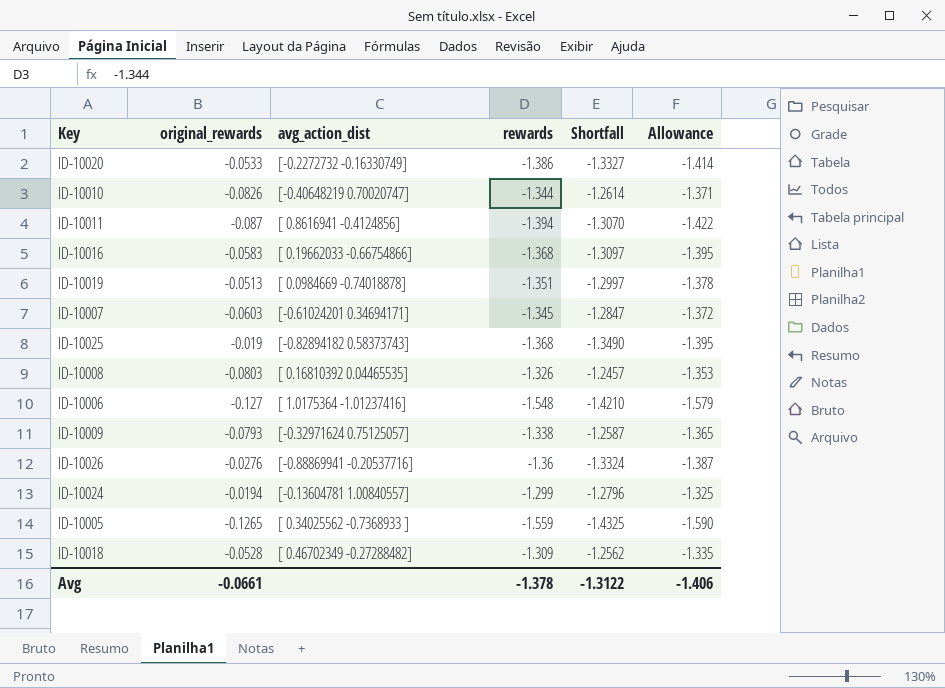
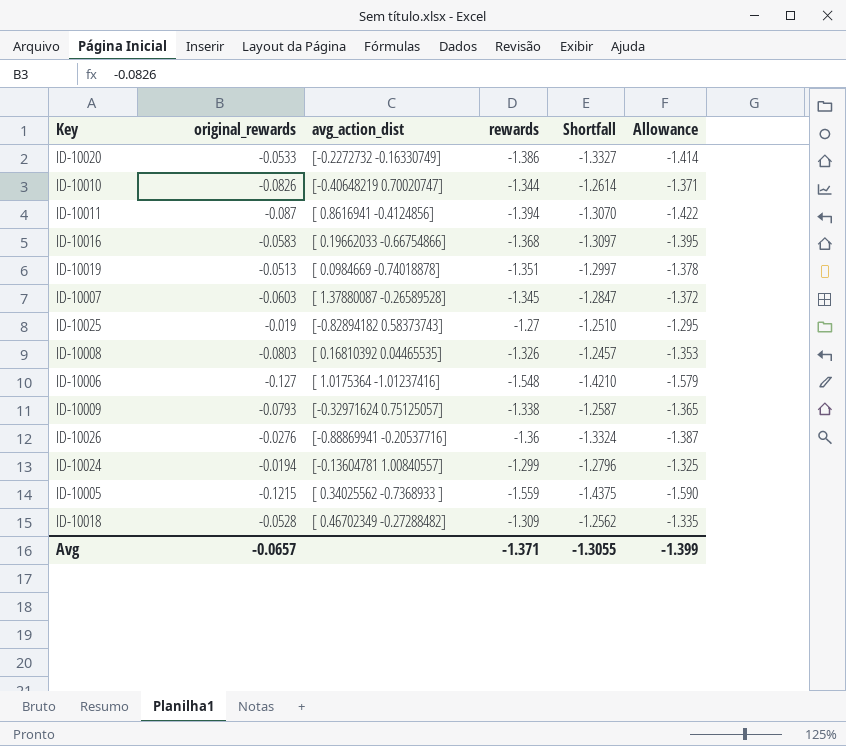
ID-10007 | avg_action_dist: [-0.61024201 0.34694171] -> [ 1.37880087 -0.26589528]
ID-10025 | rewards: -1.368 -> -1.27
ID-10025 | Shortfall: -1.3490 -> -1.2510
ID-10025 | Allowance: -1.395 -> -1.295
ID-10005 | original_rewards: -0.1265 -> -0.1215
ID-10005 | Shortfall: -1.4325 -> -1.4375
Avg | original_rewards: -0.0661 -> -0.0657
Avg | rewards: -1.378 -> -1.371
Avg | Shortfall: -1.3122 -> -1.3055
Avg | Allowance: -1.406 -> -1.399

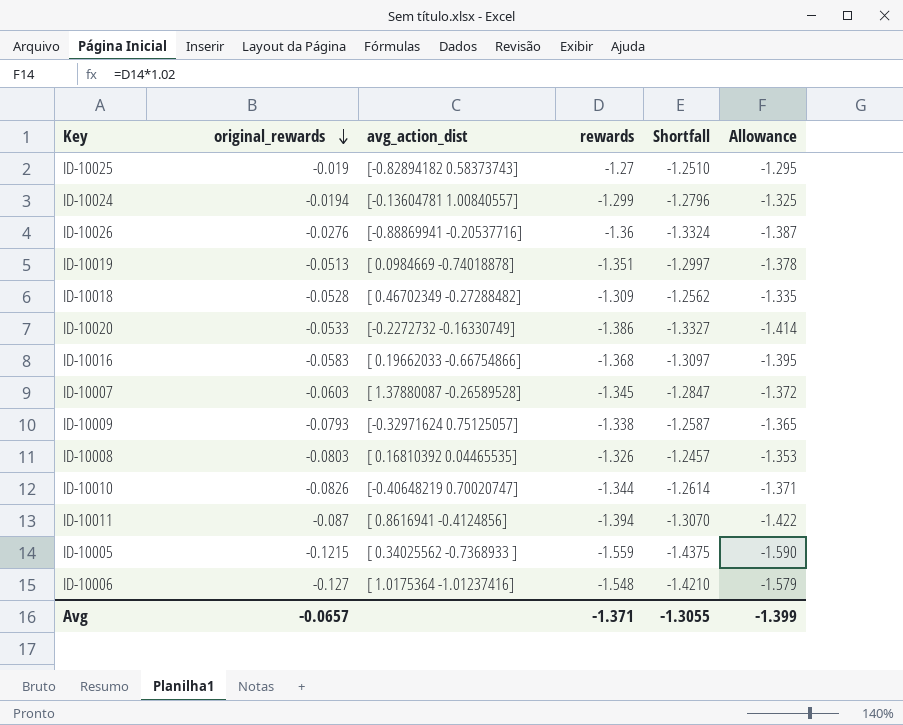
row order: none -> original_rewards descending

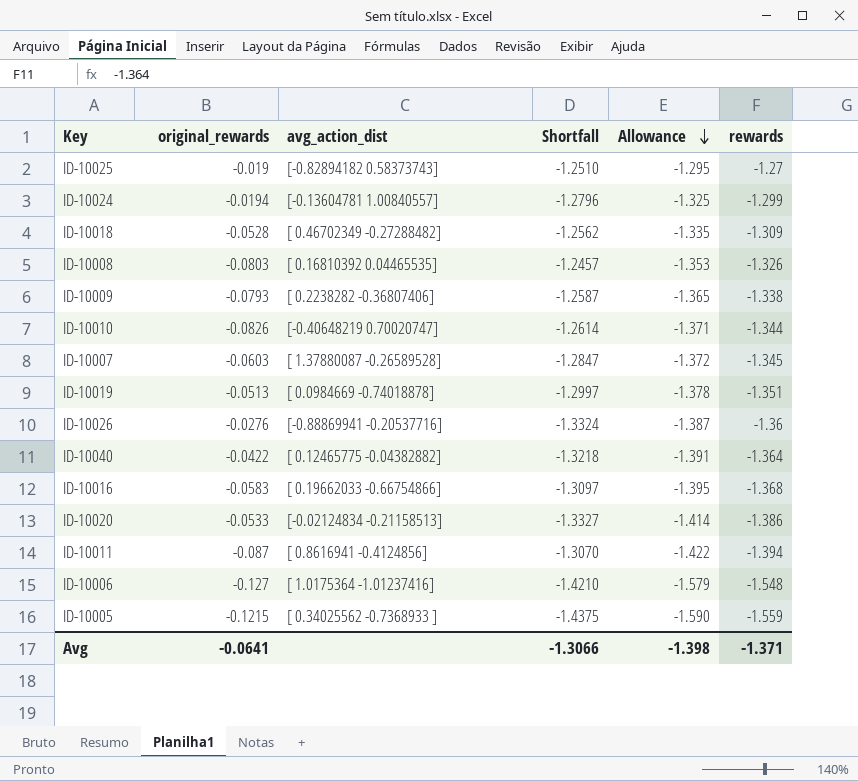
row order: original_rewards descending -> Allowance descending
column rewards | position: 4 -> 6
ID-10009 | avg_action_dist: [-0.32971624 0.75125057] -> [ 0.2238282 -0.36807406]
row ID-10040: none -> -0.0422 | [ 0.12465775 -0.04382882] | -1.3218 | -1.391 | -1.364
ID-10020 | avg_action_dist: [-0.2272732 -0.16330749] -> [-0.02124834 -0.21158513]
Avg | original_rewards: -0.0657 -> -0.0641
Avg | Shortfall: -1.3055 -> -1.3066
Avg | Allowance: -1.399 -> -1.398

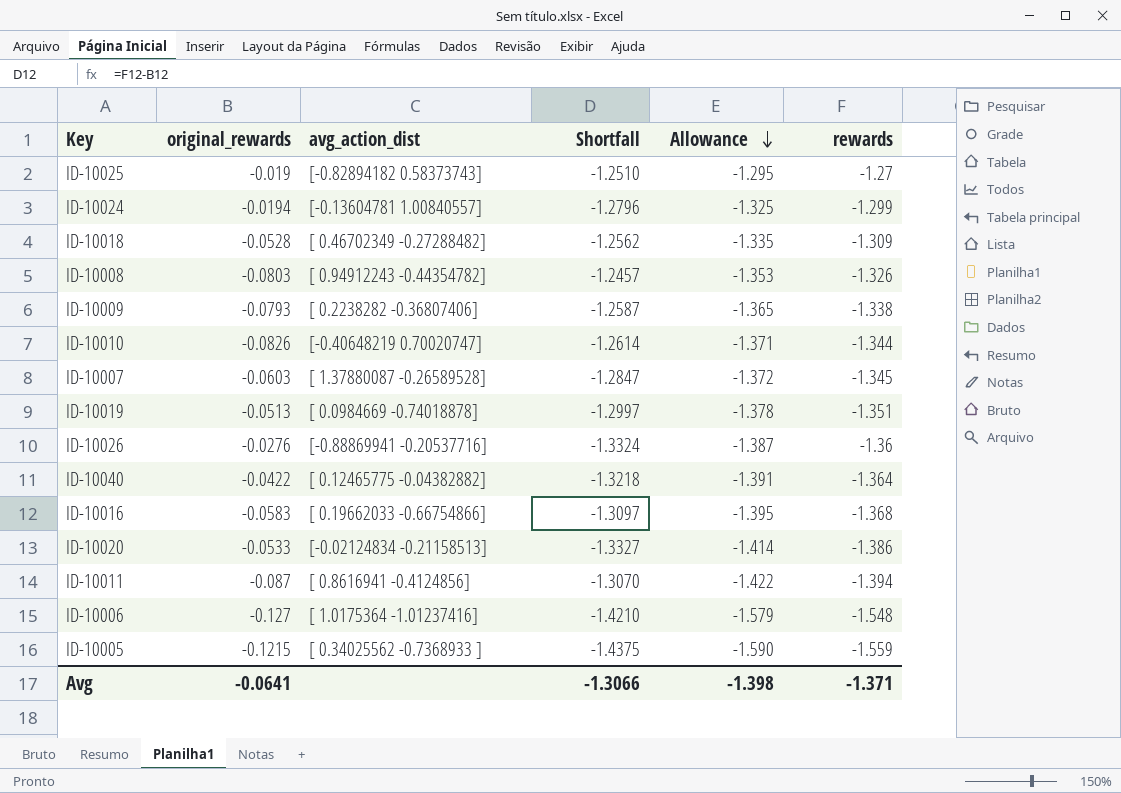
ID-10008 | avg_action_dist: [ 0.16810392 0.04465535] -> [ 0.94912243 -0.44354782]

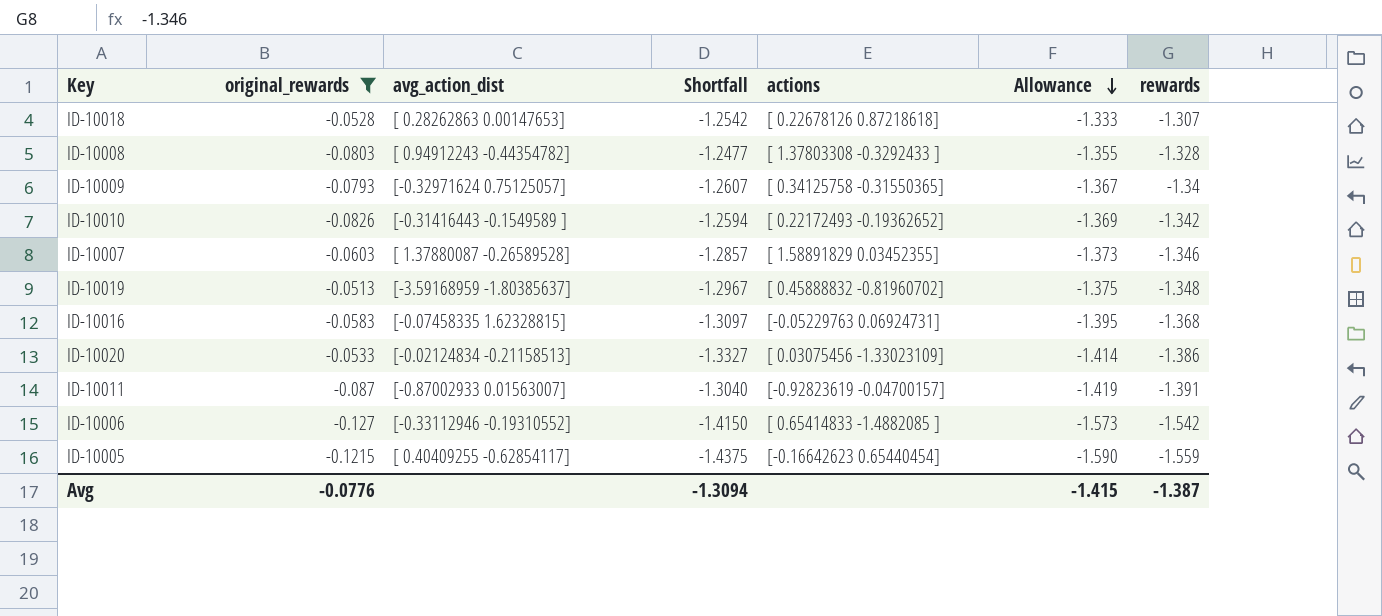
filter: none -> original_rewards <= -0.0513
column actions | position: none -> 5
ID-10018 | avg_action_dist: [ 0.46702349 -0.27288482] -> [ 0.28262863 0.00147653]
ID-10018 | Shortfall: -1.2562 -> -1.2542
ID-10018 | Allowance: -1.335 -> -1.333
ID-10018 | rewards: -1.309 -> -1.307
ID-10008 | Shortfall: -1.2457 -> -1.2477
ID-10008 | Allowance: -1.353 -> -1.355
ID-10008 | rewards: -1.326 -> -1.328
ID-10009 | avg_action_dist: [ 0.2238282 -0.36807406] -> [-0.32971624 0.75125057]
ID-10009 | Shortfall: -1.2587 -> -1.2607
ID-10009 | Allowance: -1.365 -> -1.367
ID-10009 | rewards: -1.338 -> -1.34
ID-10010 | avg_action_dist: [-0.40648219 0.70020747] -> [-0.31416443 -0.1549589 ]
ID-10010 | Shortfall: -1.2614 -> -1.2594
ID-10010 | Allowance: -1.371 -> -1.369
ID-10010 | rewards: -1.344 -> -1.342
ID-10007 | Shortfall: -1.2847 -> -1.2857
ID-10007 | Allowance: -1.372 -> -1.373
ID-10007 | rewards: -1.345 -> -1.346
ID-10019 | avg_action_dist: [ 0.0984669 -0.74018878] -> [-3.59168959 -1.80385637]
ID-10019 | Shortfall: -1.2997 -> -1.2967
ID-10019 | Allowance: -1.378 -> -1.375
ID-10019 | rewards: -1.351 -> -1.348
ID-10016 | avg_action_dist: [ 0.19662033 -0.66754866] -> [-0.07458335 1.62328815]
ID-10011 | avg_action_dist: [ 0.8616941 -0.4124856] -> [-0.87002933 0.01563007]
ID-10011 | Shortfall: -1.3070 -> -1.3040
ID-10011 | Allowance: -1.422 -> -1.419
ID-10011 | rewards: -1.394 -> -1.391
ID-10006 | avg_action_dist: [ 1.0175364 -1.01237416] -> [-0.33112946 -0.19310552]
ID-10006 | Shortfall: -1.4210 -> -1.4150
ID-10006 | Allowance: -1.579 -> -1.573
ID-10006 | rewards: -1.548 -> -1.542
ID-10005 | avg_action_dist: [ 0.34025562 -0.7368933 ] -> [ 0.40409255 -0.62854117]
Avg | original_rewards: -0.0641 -> -0.0776
Avg | Shortfall: -1.3066 -> -1.3094
Avg | Allowance: -1.398 -> -1.415
Avg | rewards: -1.371 -> -1.387

